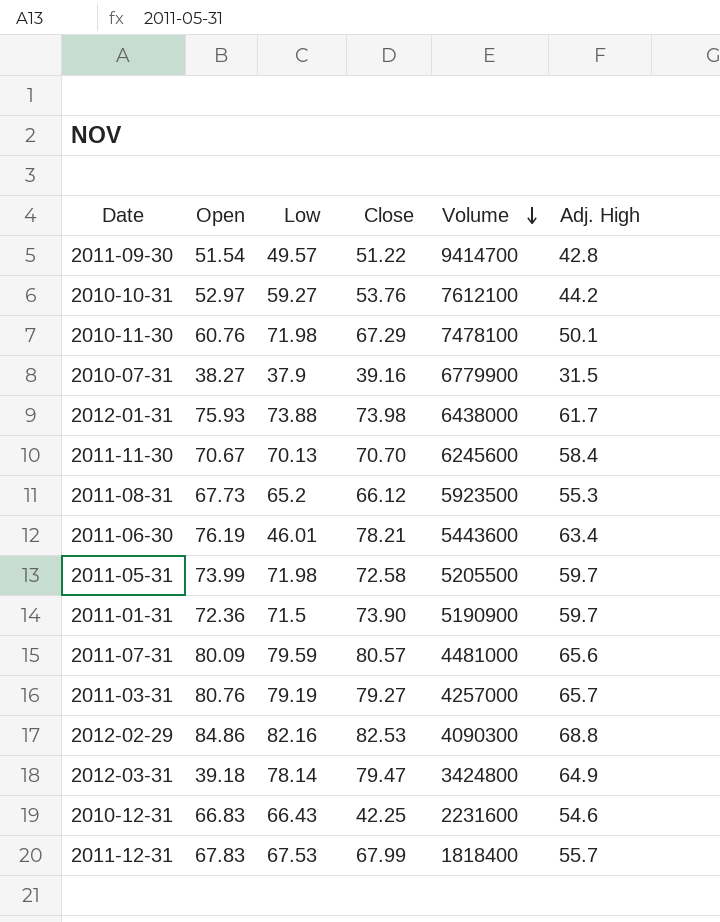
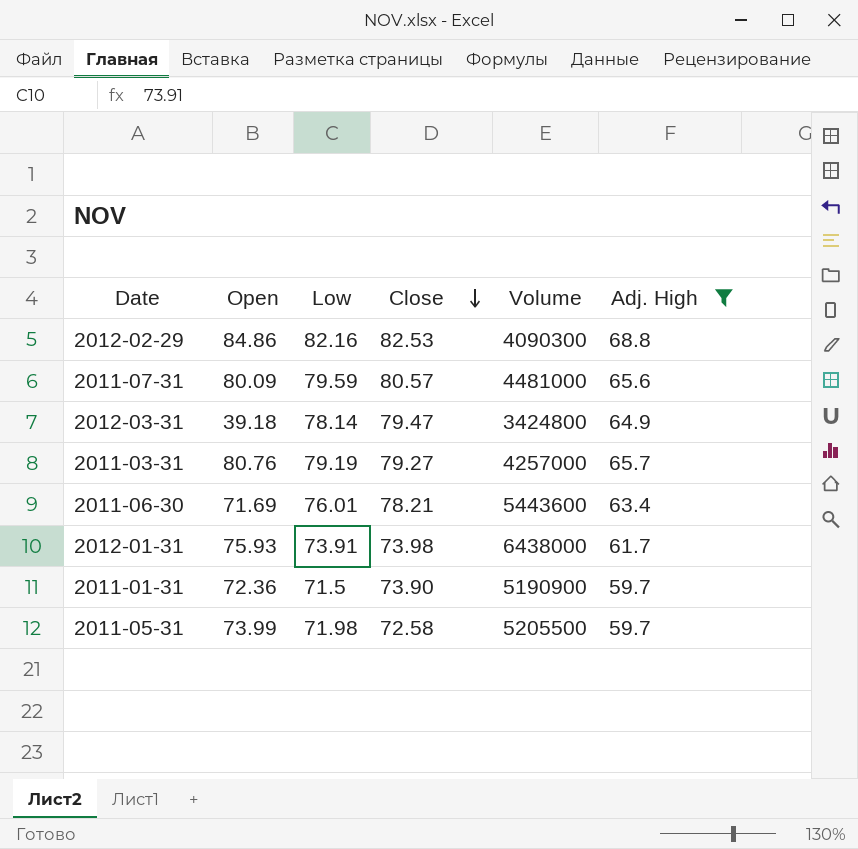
filter: none -> Adj. High >= 59.7
row order: Volume descending -> Close descending
2011-06-30 | Open: 76.19 -> 71.69
2011-06-30 | Low: 46.01 -> 76.01
2012-01-31 | Low: 73.88 -> 73.91

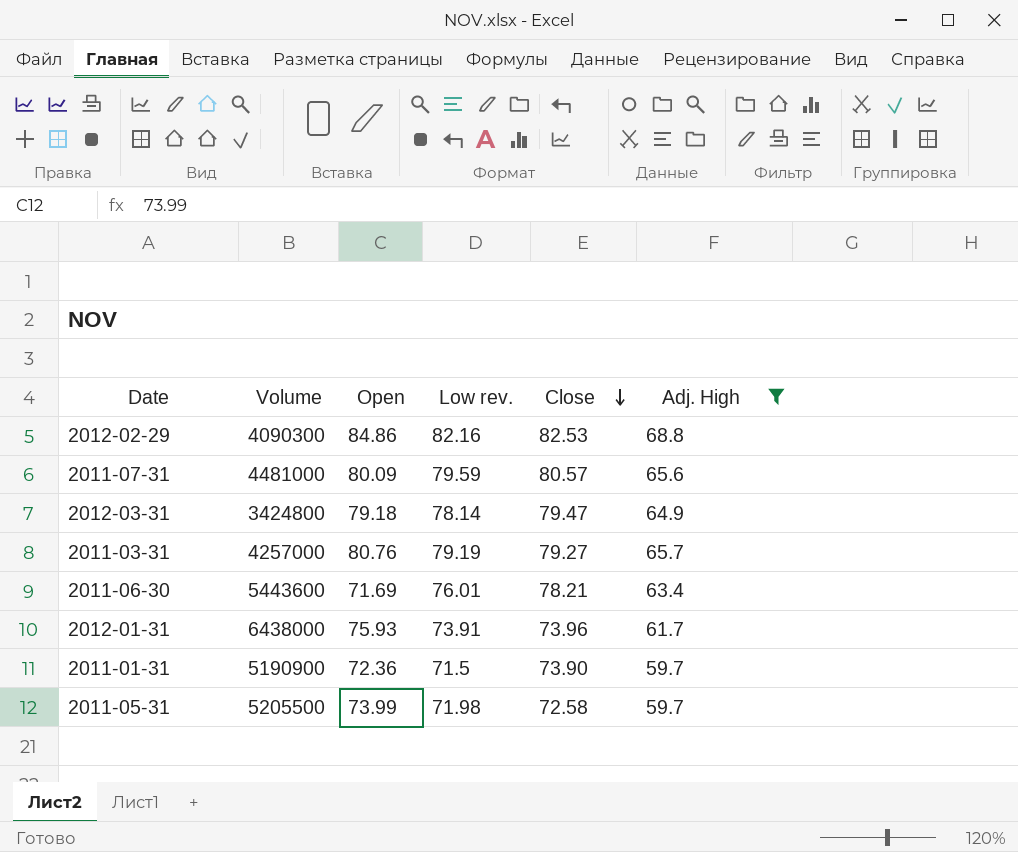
column Volume | position: 5 -> 2
column name: Low -> Low rev.
2012-03-31 | Open: 39.18 -> 79.18
2012-01-31 | Close: 73.98 -> 73.96

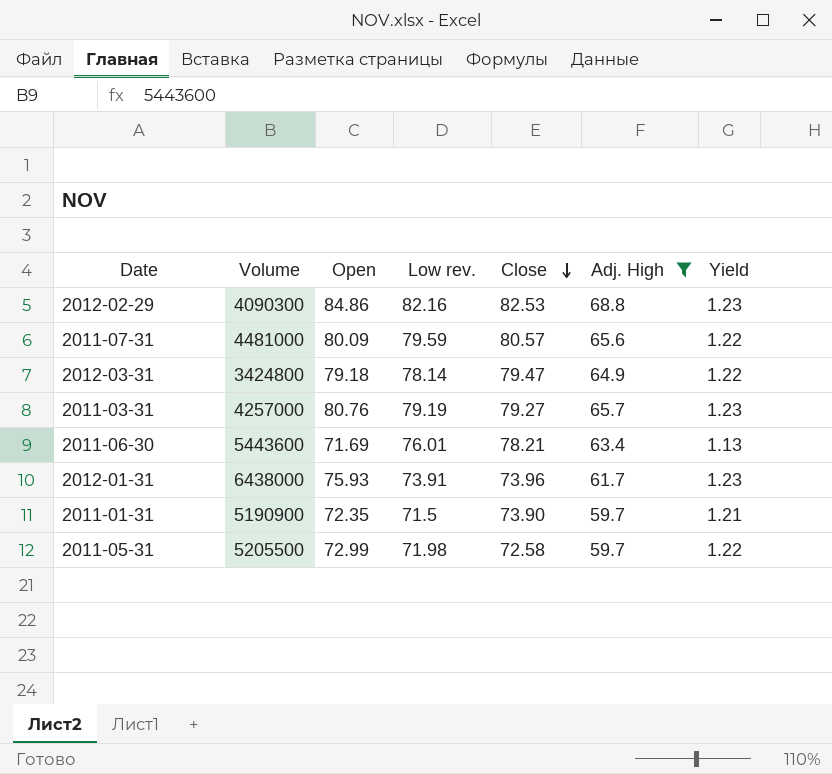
column Yield | formula: none -> [Open] / [Adj. High]
2011-01-31 | Open: 72.36 -> 72.35
2011-05-31 | Open: 73.99 -> 72.99

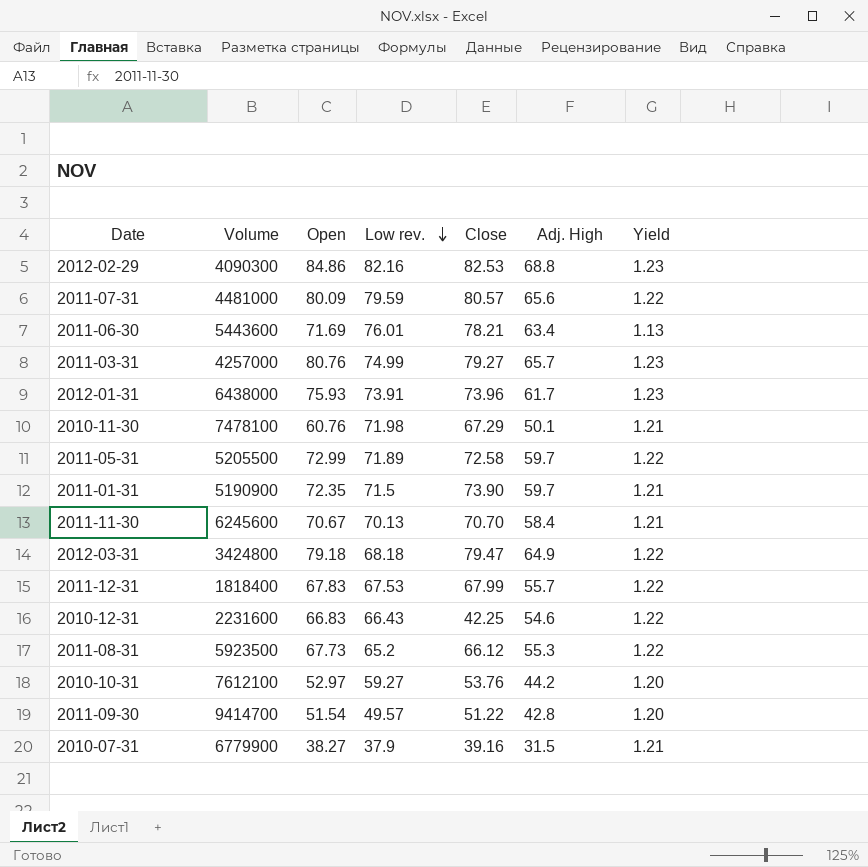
filter: Adj. High >= 59.7 -> none
row order: Close descending -> Low rev. descending
2011-03-31 | Low rev.: 79.19 -> 74.99
2011-05-31 | Low rev.: 71.98 -> 71.89
2012-03-31 | Low rev.: 78.14 -> 68.18

